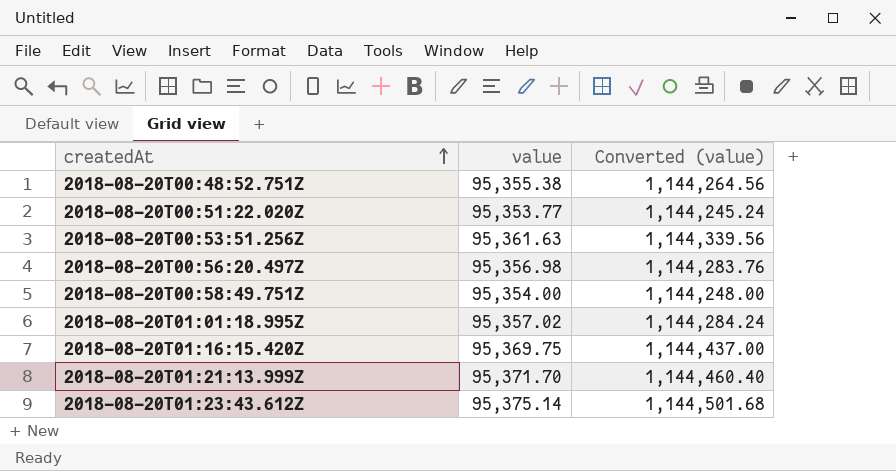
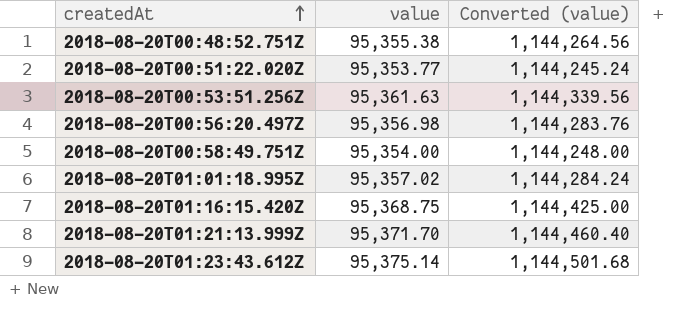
2018-08-20T01:16:15.420Z | value: 95,369.75 -> 95,368.75
2018-08-20T01:16:15.420Z | Converted (value): 1,144,437.00 -> 1,144,425.00

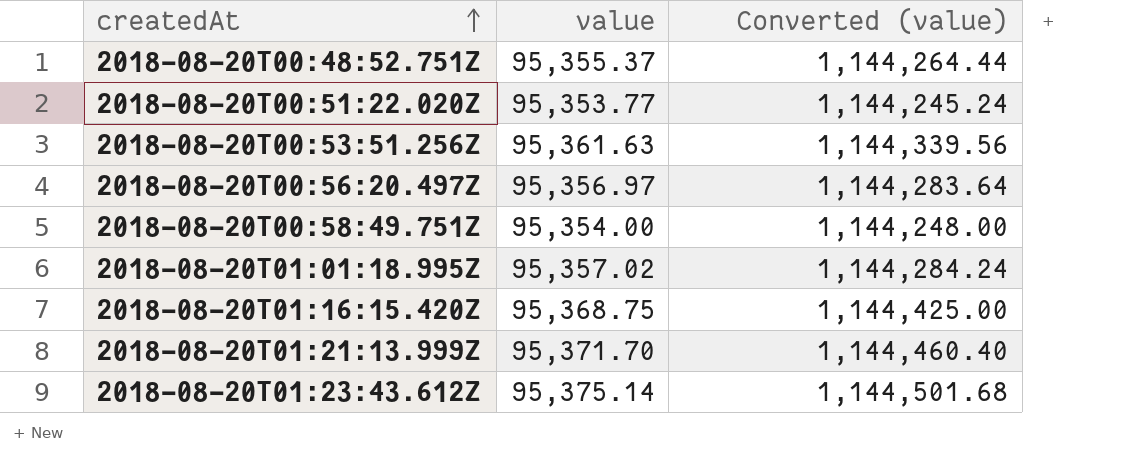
2018-08-20T00:48:52.751Z | value: 95,355.38 -> 95,355.37
2018-08-20T00:48:52.751Z | Converted (value): 1,144,264.56 -> 1,144,264.44
2018-08-20T00:56:20.497Z | value: 95,356.98 -> 95,356.97
2018-08-20T00:56:20.497Z | Converted (value): 1,144,283.76 -> 1,144,283.64

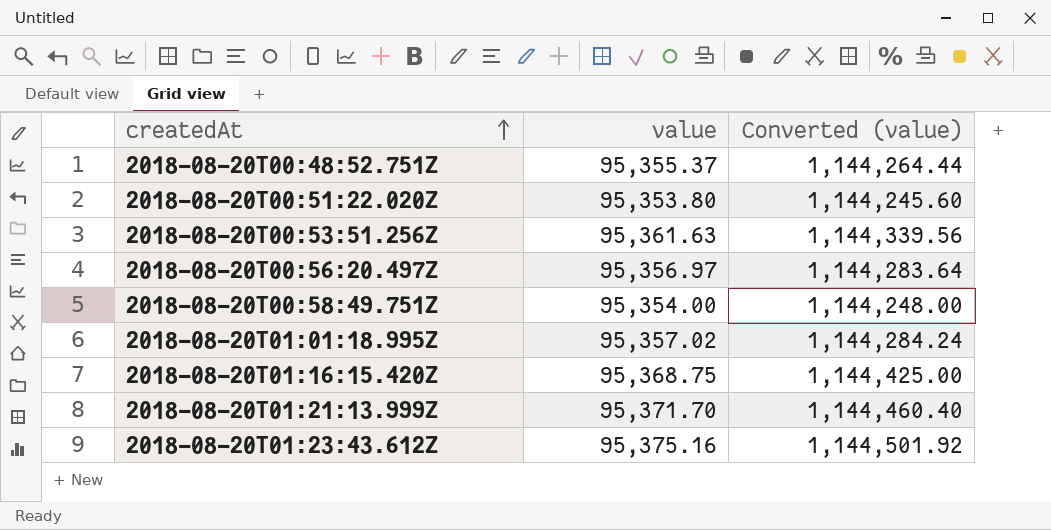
2018-08-20T00:51:22.020Z | value: 95,353.77 -> 95,353.80
2018-08-20T00:51:22.020Z | Converted (value): 1,144,245.24 -> 1,144,245.60
2018-08-20T01:23:43.612Z | value: 95,375.14 -> 95,375.16
2018-08-20T01:23:43.612Z | Converted (value): 1,144,501.68 -> 1,144,501.92

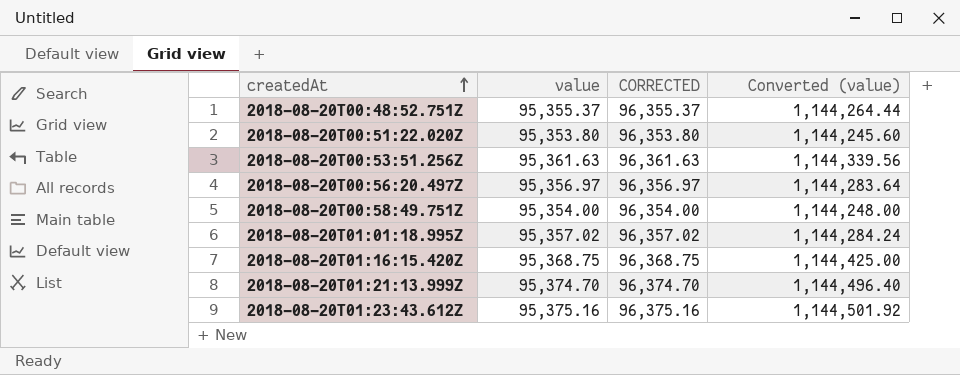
column CORRECTED | formula: none -> [value] + 1000
2018-08-20T01:21:13.999Z | value: 95,371.70 -> 95,374.70
2018-08-20T01:21:13.999Z | Converted (value): 1,144,460.40 -> 1,144,496.40

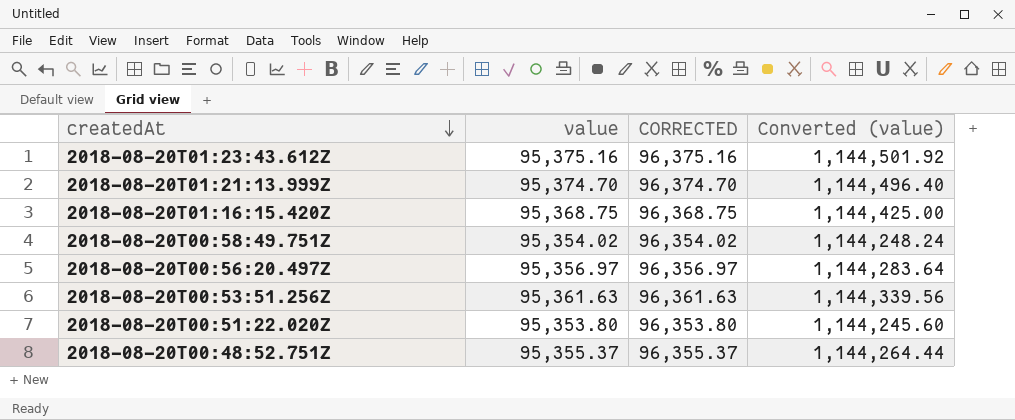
row order: createdAt ascending -> createdAt descending
row 2018-08-20T01:01:18.995Z: 95,357.02 | 96,357.02 | 1,144,284.24 -> none
2018-08-20T00:58:49.751Z | value: 95,354.00 -> 95,354.02
2018-08-20T00:58:49.751Z | CORRECTED: 96,354.00 -> 96,354.02
2018-08-20T00:58:49.751Z | Converted (value): 1,144,248.00 -> 1,144,248.24

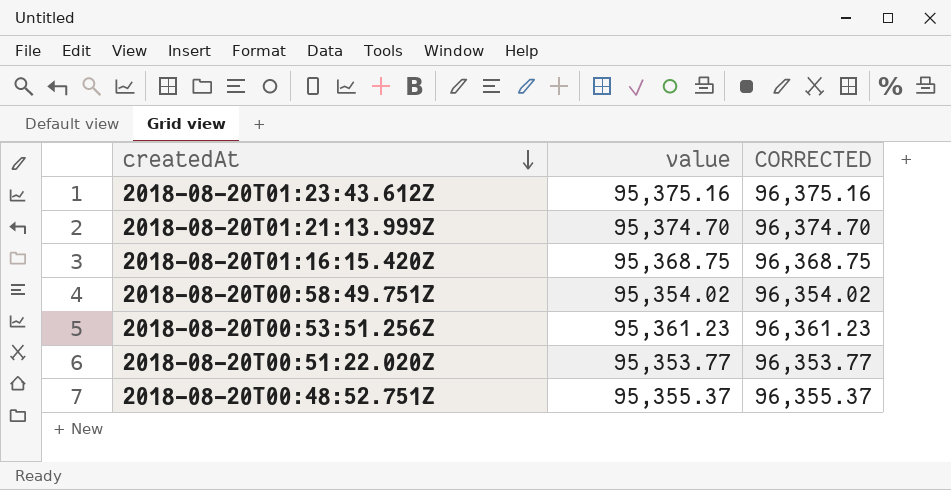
column Converted (value) | formula: [value] * 12 -> none
row 2018-08-20T00:56:20.497Z: 95,356.97 | 96,356.97 | 1,144,283.64 -> none
2018-08-20T00:53:51.256Z | value: 95,361.63 -> 95,361.23
2018-08-20T00:53:51.256Z | CORRECTED: 96,361.63 -> 96,361.23
2018-08-20T00:51:22.020Z | value: 95,353.80 -> 95,353.77
2018-08-20T00:51:22.020Z | CORRECTED: 96,353.80 -> 96,353.77

